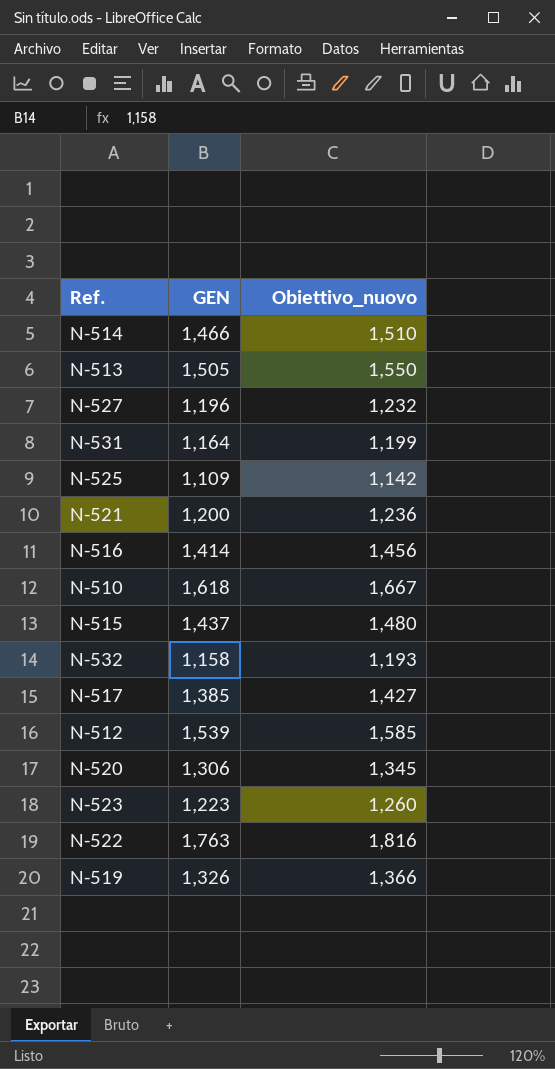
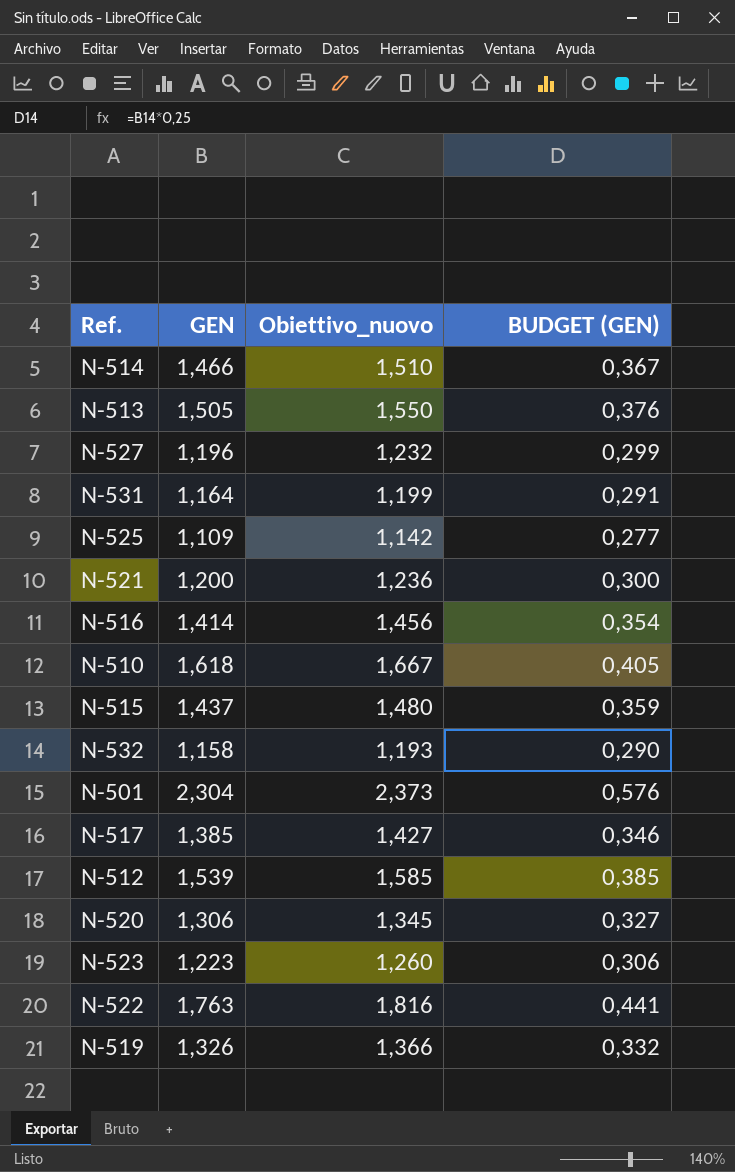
column BUDGET (GEN) | formula: none -> [GEN] * 0,25
row N-501: none -> 2,304 | 2,373 | 0,576

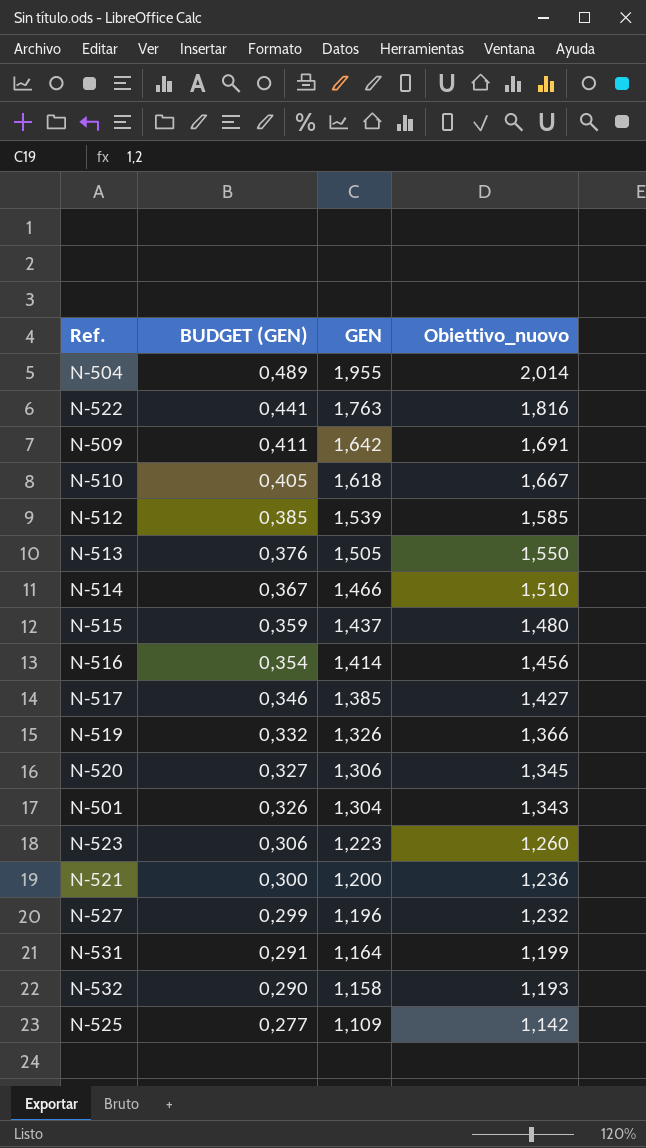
row order: none -> BUDGET (GEN) descending
column BUDGET (GEN) | position: 4 -> 2
row N-504: none -> 0,489 | 1,955 | 2,014
row N-509: none -> 0,411 | 1,642 | 1,691
N-501 | BUDGET (GEN): 0,576 -> 0,326
N-501 | GEN: 2,304 -> 1,304
N-501 | Obiettivo_nuovo: 2,373 -> 1,343

